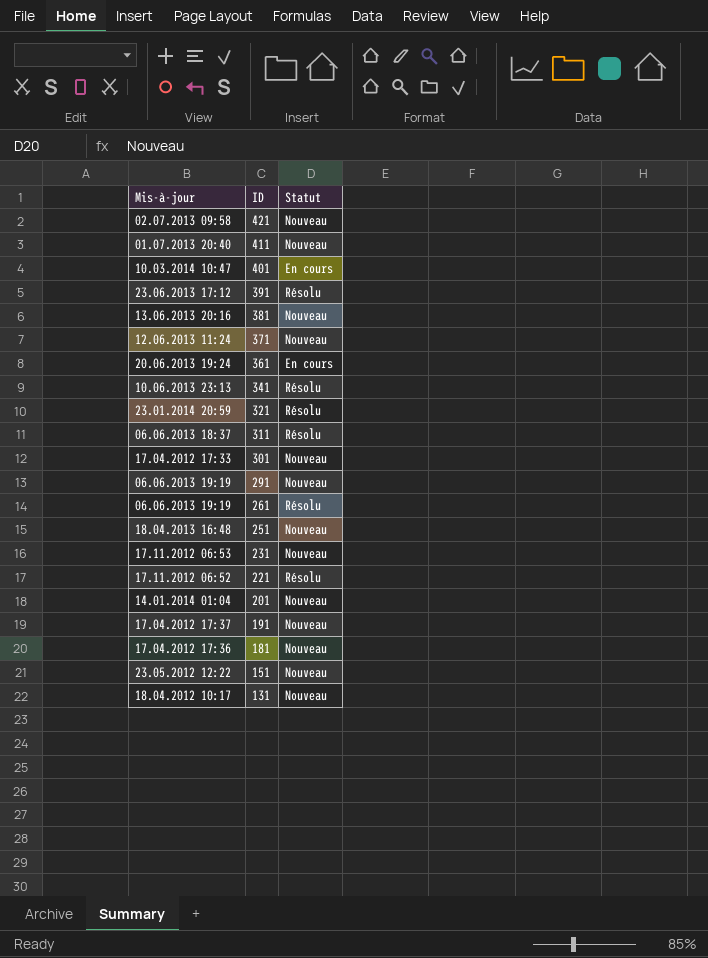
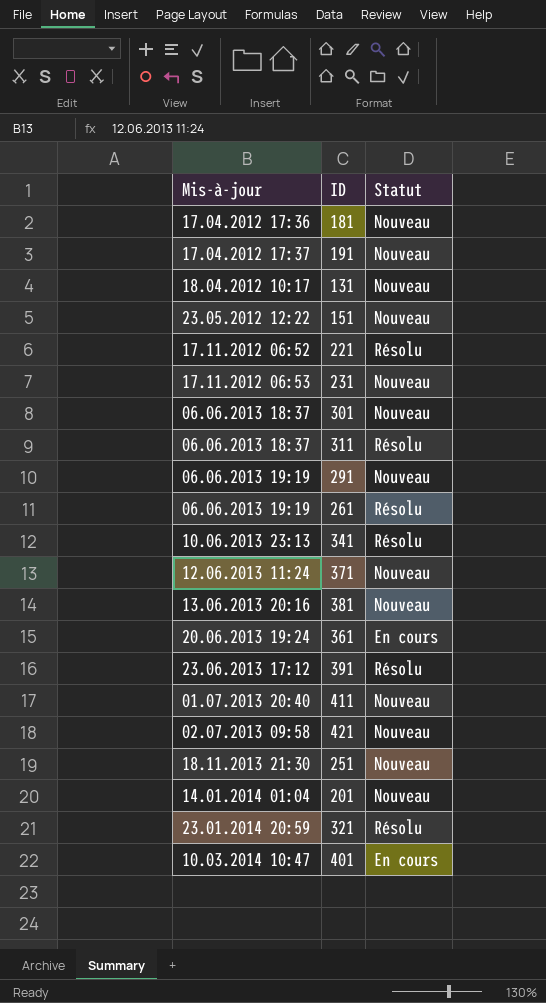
row order: ID descending -> Mis-à-jour ascending
301 | Mis-à-jour: 17.04.2012 17:33 -> 06.06.2013 18:37
251 | Mis-à-jour: 18.04.2013 16:48 -> 18.11.2013 21:30

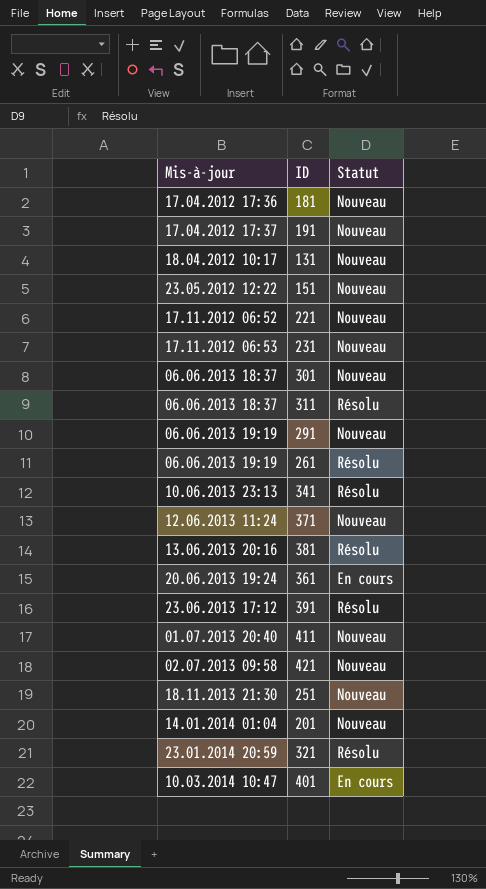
221 | Statut: Résolu -> Nouveau
381 | Statut: Nouveau -> Résolu

